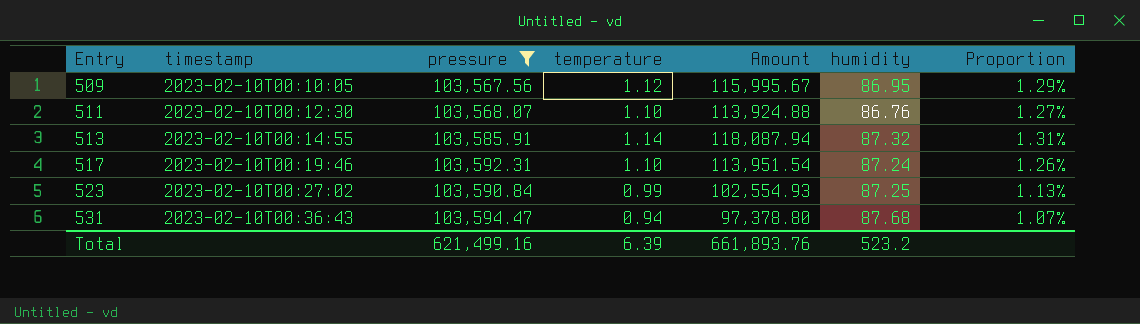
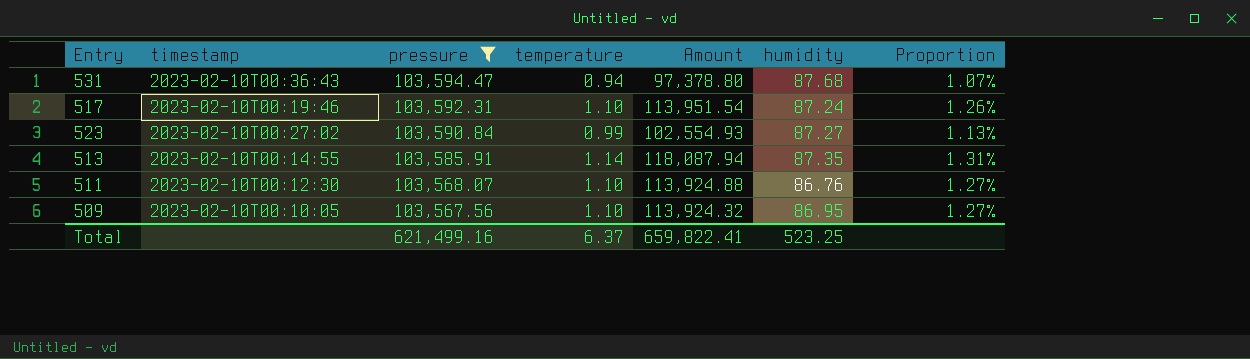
row order: Entry ascending -> pressure descending
523 | humidity: 87.25 -> 87.27
513 | humidity: 87.32 -> 87.35
509 | temperature: 1.12 -> 1.10
509 | Amount: 115,995.67 -> 113,924.32
509 | Proportion: 1.29% -> 1.27%
Total | temperature: 6.39 -> 6.37
Total | Amount: 661,893.76 -> 659,822.41
Total | humidity: 523.2 -> 523.25

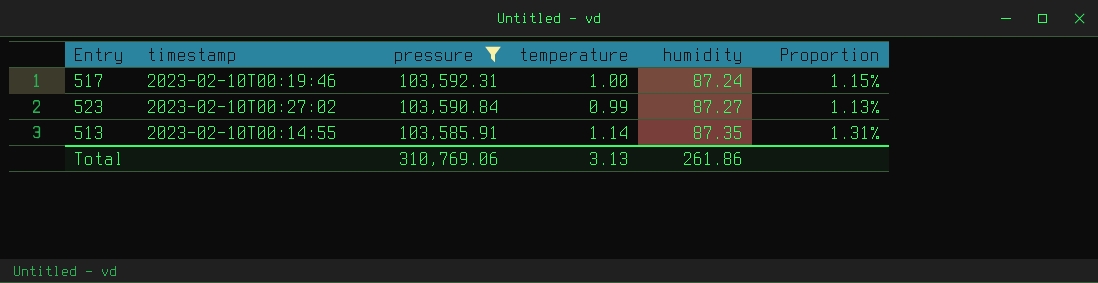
column Amount | formula: [pressure] * [temperature] -> none
row 531: 2023-02-10T00:36:43 | 103,594.47 | 0.94 | 97,378.80 | 87.68 | 1.07% -> none
row 511: 2023-02-10T00:12:30 | 103,568.07 | 1.10 | 113,924.88 | 86.76 | 1.27% -> none
row 509: 2023-02-10T00:10:05 | 103,567.56 | 1.10 | 113,924.32 | 86.95 | 1.27% -> none
517 | temperature: 1.10 -> 1.00
517 | Proportion: 1.26% -> 1.15%
Total | pressure: 621,499.16 -> 310,769.06
Total | temperature: 6.37 -> 3.13
Total | humidity: 523.25 -> 261.86

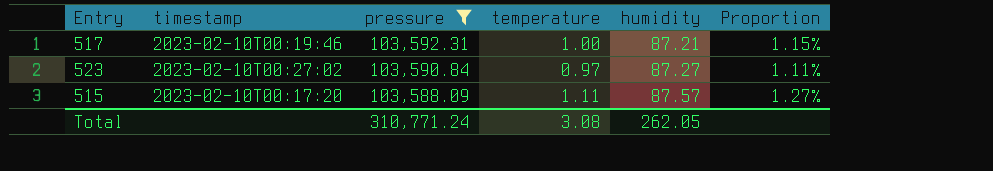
row 513: 2023-02-10T00:14:55 | 103,585.91 | 1.14 | 87.35 | 1.31% -> none
517 | humidity: 87.24 -> 87.21
523 | temperature: 0.99 -> 0.97
523 | Proportion: 1.13% -> 1.11%
row 515: none -> 2023-02-10T00:17:20 | 103,588.09 | 1.11 | 87.57 | 1.27%
Total | pressure: 310,769.06 -> 310,771.24
Total | temperature: 3.13 -> 3.08
Total | humidity: 261.86 -> 262.05

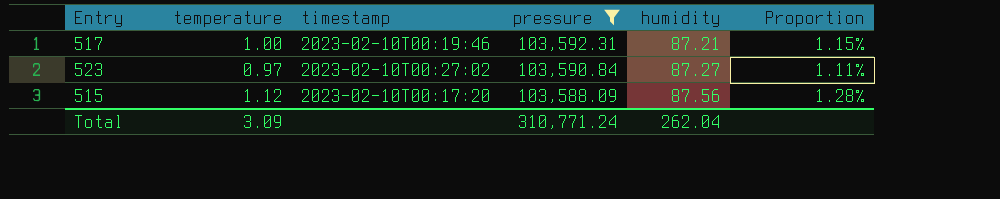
column temperature | position: 4 -> 2
515 | temperature: 1.11 -> 1.12
515 | humidity: 87.57 -> 87.56
515 | Proportion: 1.27% -> 1.28%
Total | temperature: 3.08 -> 3.09
Total | humidity: 262.05 -> 262.04

